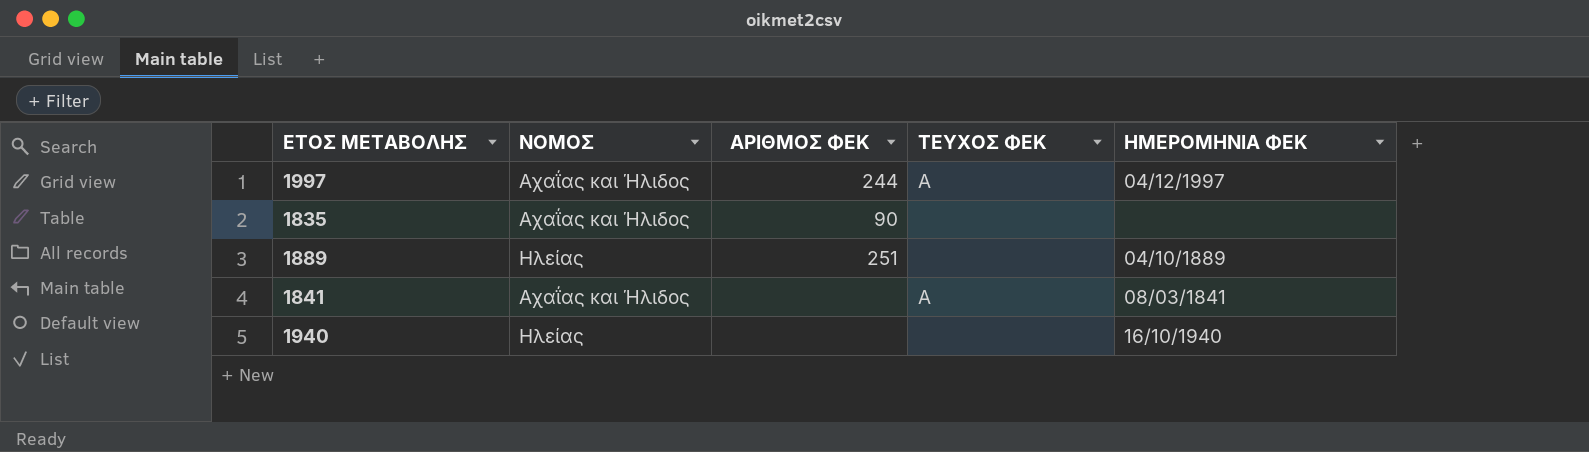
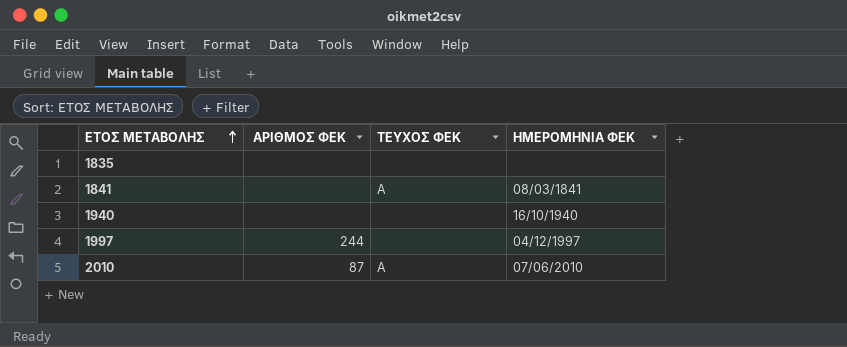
row order: none -> ΕΤΟΣ ΜΕΤΑΒΟΛΗΣ ascending
column ΝΟΜΟΣ | position: 2 -> none
row 1889: Ηλείας | 251 | none | 04/10/1889 -> none
1835 | ΑΡΙΘΜΟΣ ΦΕΚ: 90 -> none
1997 | ΤΕΥΧΟΣ ΦΕΚ: Α -> none
row 2010: none -> 87 | Α | 07/06/2010

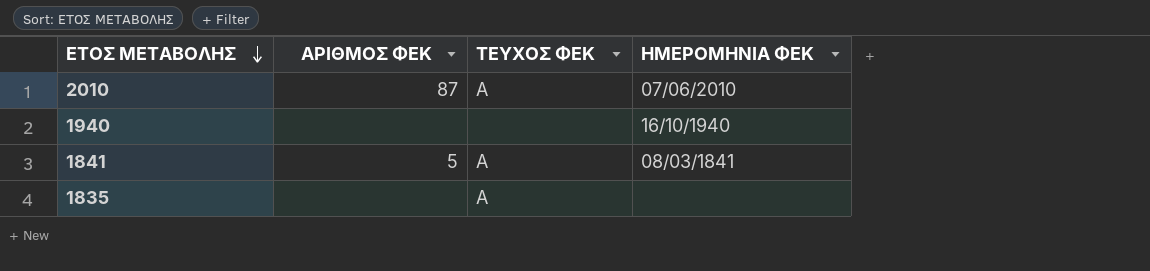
row order: ΕΤΟΣ ΜΕΤΑΒΟΛΗΣ ascending -> ΕΤΟΣ ΜΕΤΑΒΟΛΗΣ descending
row 1997: 244 | none | 04/12/1997 -> none
1841 | ΑΡΙΘΜΟΣ ΦΕΚ: none -> 5
1835 | ΤΕΥΧΟΣ ΦΕΚ: none -> Α

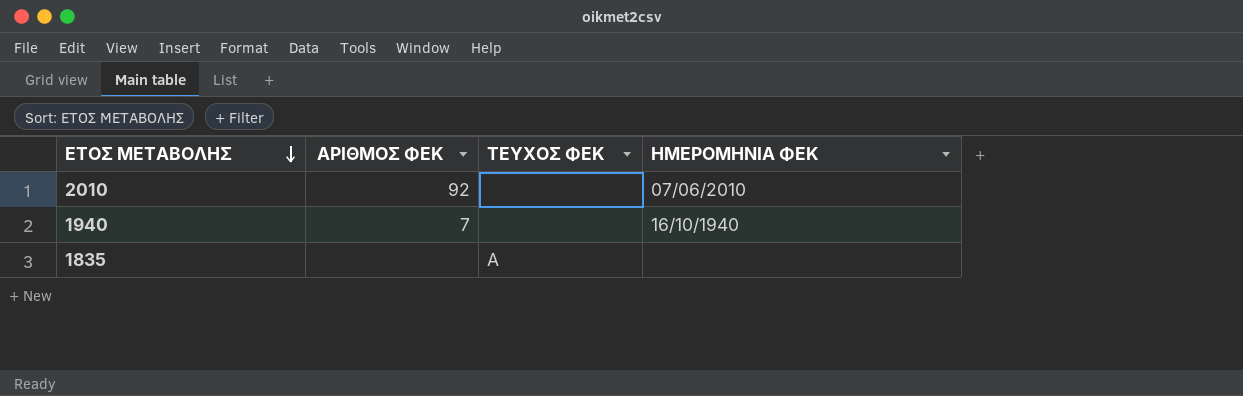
row 1841: 5 | Α | 08/03/1841 -> none
2010 | ΑΡΙΘΜΟΣ ΦΕΚ: 87 -> 92
2010 | ΤΕΥΧΟΣ ΦΕΚ: Α -> none
1940 | ΑΡΙΘΜΟΣ ΦΕΚ: none -> 7

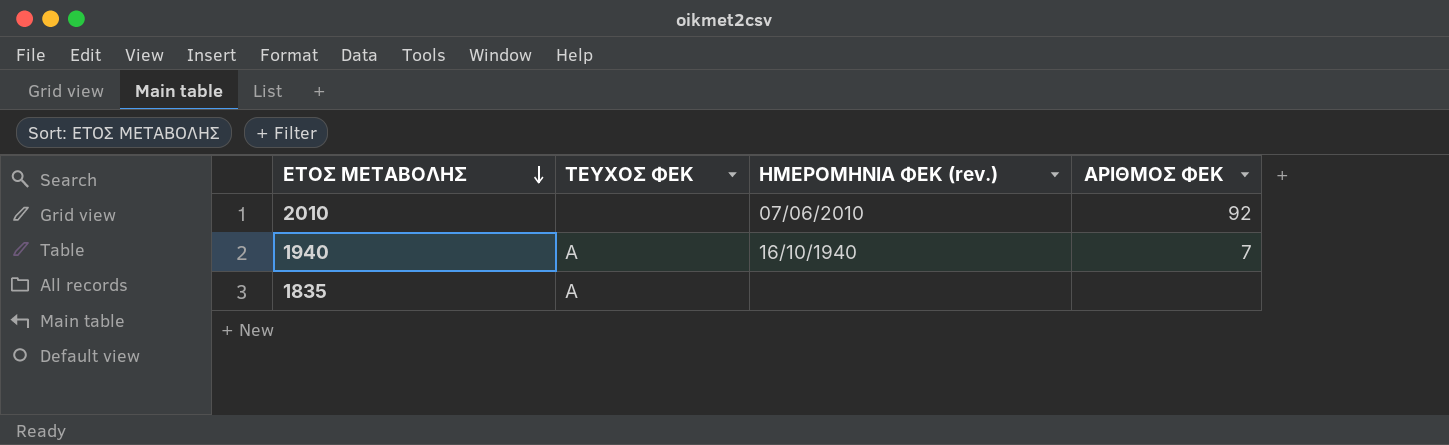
column name: ΗΜΕΡΟΜΗΝΙΑ ΦΕΚ -> ΗΜΕΡΟΜΗΝΙΑ ΦΕΚ (rev.)
column ΑΡΙΘΜΟΣ ΦΕΚ | position: 2 -> 4
1940 | ΤΕΥΧΟΣ ΦΕΚ: none -> Α

